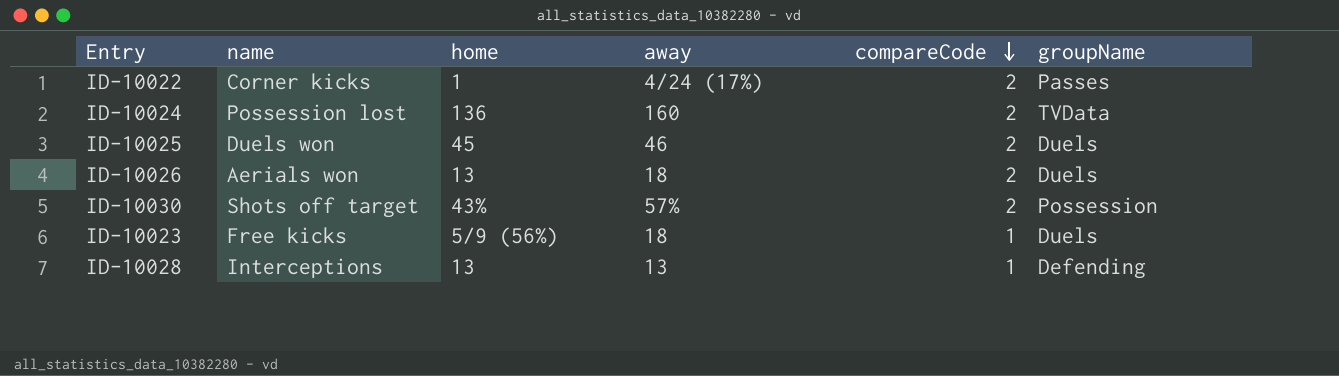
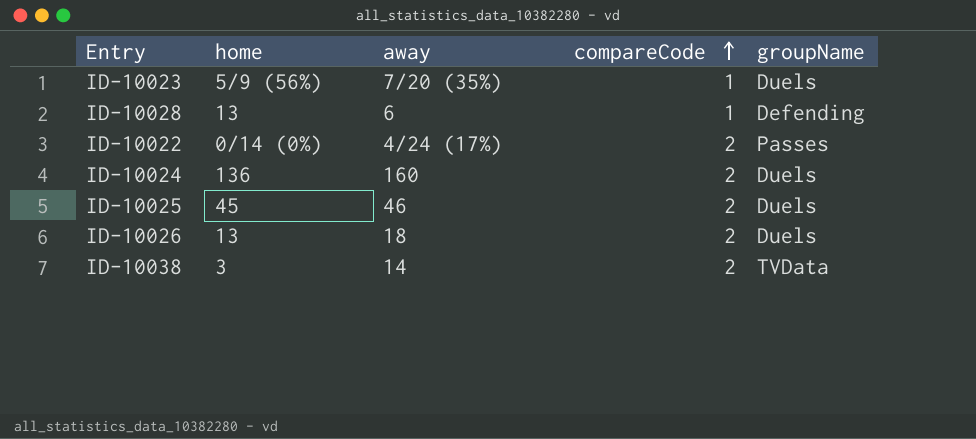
row order: compareCode descending -> compareCode ascending
column name | position: 2 -> none
row ID-10030: Shots off target | 43% | 57% | 2 | Possession -> none
ID-10023 | away: 18 -> 7/20 (35%)
ID-10028 | away: 13 -> 6
ID-10022 | home: 1 -> 0/14 (0%)
ID-10024 | groupName: TVData -> Duels
row ID-10038: none -> 3 | 14 | 2 | TVData

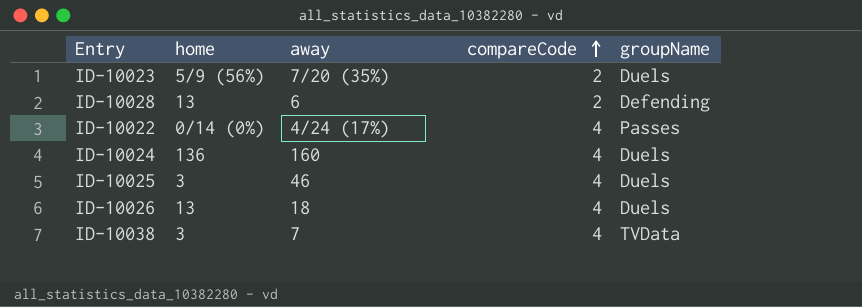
ID-10023 | compareCode: 1 -> 2
ID-10028 | compareCode: 1 -> 2
ID-10022 | compareCode: 2 -> 4
ID-10024 | compareCode: 2 -> 4
ID-10025 | home: 45 -> 3
ID-10025 | compareCode: 2 -> 4
ID-10026 | compareCode: 2 -> 4
ID-10038 | away: 14 -> 7
ID-10038 | compareCode: 2 -> 4

